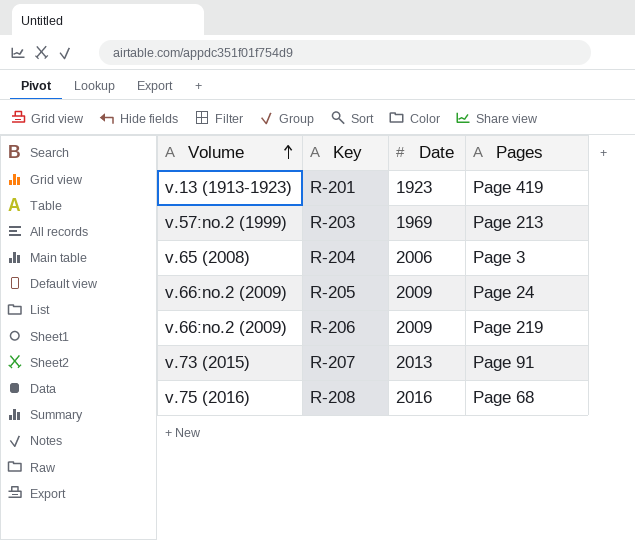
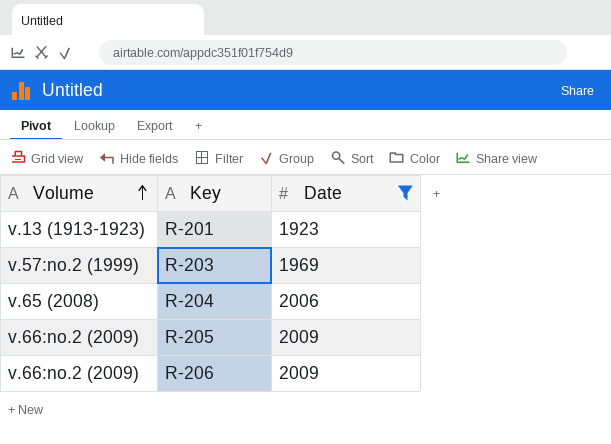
filter: none -> Date <= 2009
column Pages | position: 4 -> none

